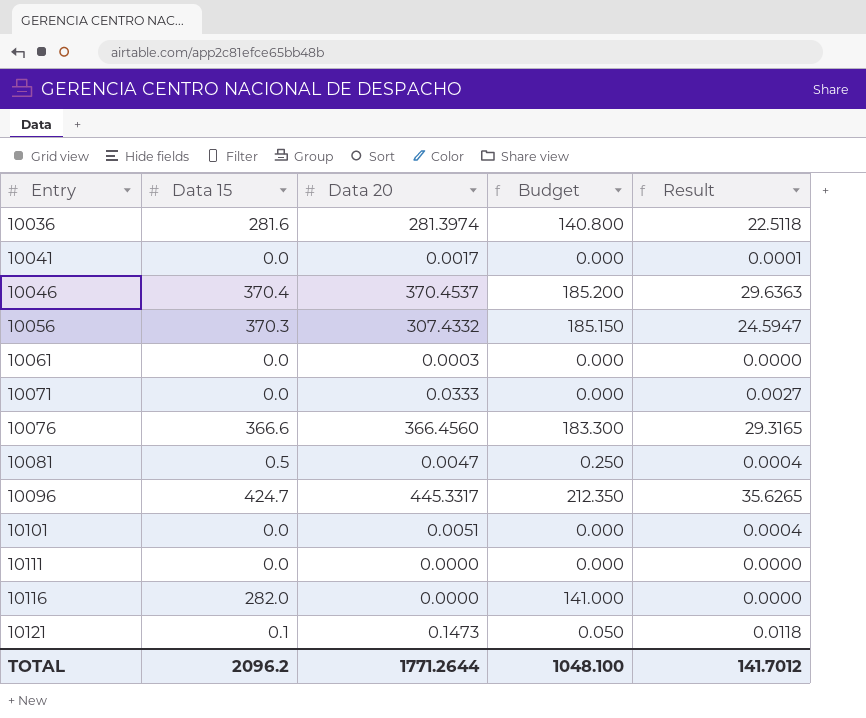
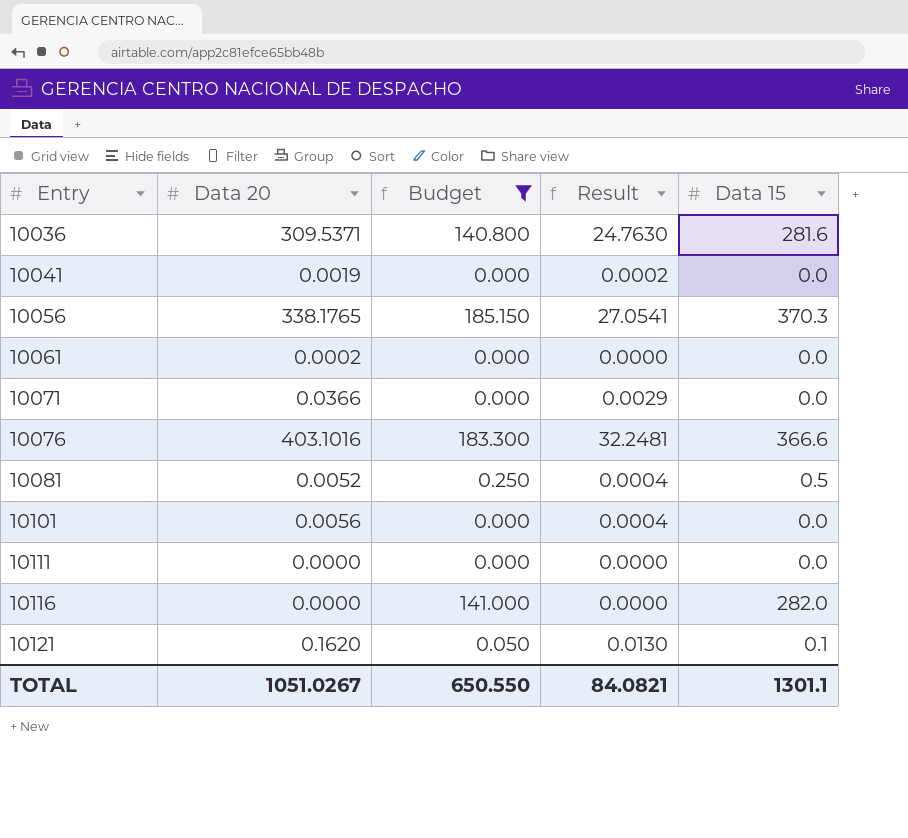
filter: none -> Budget <= 185.150
column Data 15 | position: 2 -> 5
10036 | Data 20: 281.3974 -> 309.5371
10036 | Result: 22.5118 -> 24.7630
10041 | Data 20: 0.0017 -> 0.0019
10041 | Result: 0.0001 -> 0.0002
10056 | Data 20: 307.4332 -> 338.1765
10056 | Result: 24.5947 -> 27.0541
10061 | Data 20: 0.0003 -> 0.0002
10071 | Data 20: 0.0333 -> 0.0366
10071 | Result: 0.0027 -> 0.0029
10076 | Data 20: 366.4560 -> 403.1016
10076 | Result: 29.3165 -> 32.2481
10081 | Data 20: 0.0047 -> 0.0052
10101 | Data 20: 0.0051 -> 0.0056
10121 | Data 20: 0.1473 -> 0.1620
10121 | Result: 0.0118 -> 0.0130
TOTAL | Data 20: 1771.2644 -> 1051.0267
TOTAL | Budget: 1048.100 -> 650.550
TOTAL | Result: 141.7012 -> 84.0821
TOTAL | Data 15: 2096.2 -> 1301.1

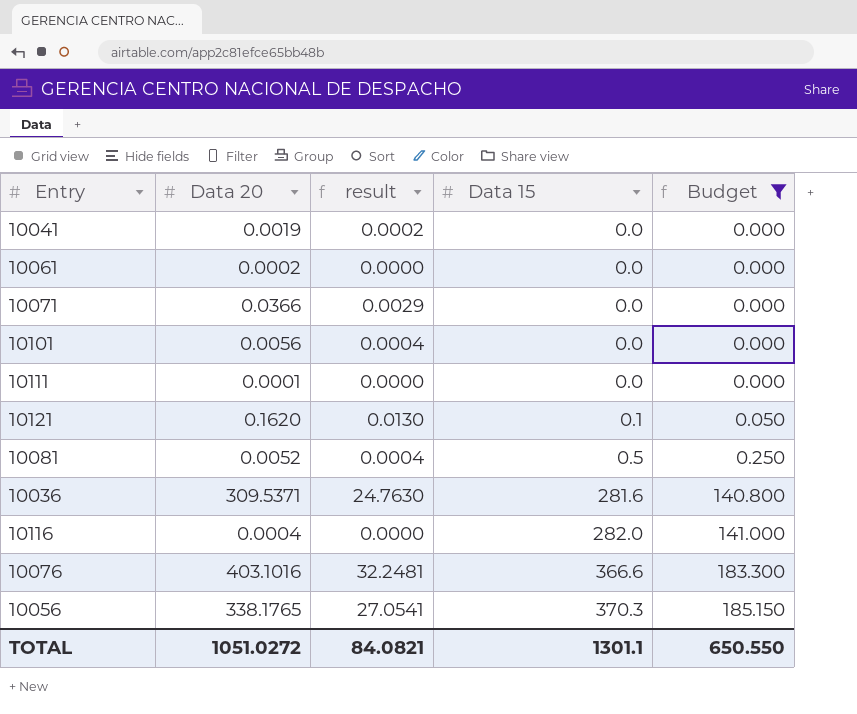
row order: Entry ascending -> Data 15 ascending
column name: Result -> result
column Budget | position: 3 -> 5
10111 | Data 20: 0.0000 -> 0.0001
10116 | Data 20: 0.0000 -> 0.0004
TOTAL | Data 20: 1051.0267 -> 1051.0272

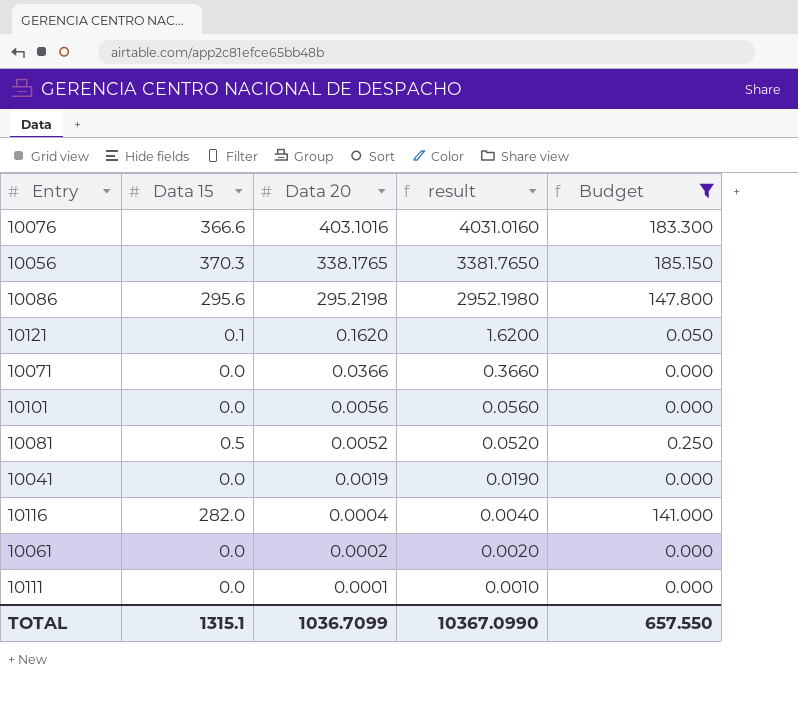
row order: Data 15 ascending -> Data 20 descending
column Data 15 | position: 4 -> 2
column result | formula: [Data 20] * 0.08 -> [Data 20] * 10
row 10036: 309.5371 | 24.7630 | 281.6 | 140.800 -> none
row 10086: none -> 295.6 | 295.2198 | 2952.1980 | 147.800
TOTAL | Data 15: 1301.1 -> 1315.1
TOTAL | Data 20: 1051.0272 -> 1036.7099
TOTAL | result: 84.0821 -> 10367.0990
TOTAL | Budget: 650.550 -> 657.550

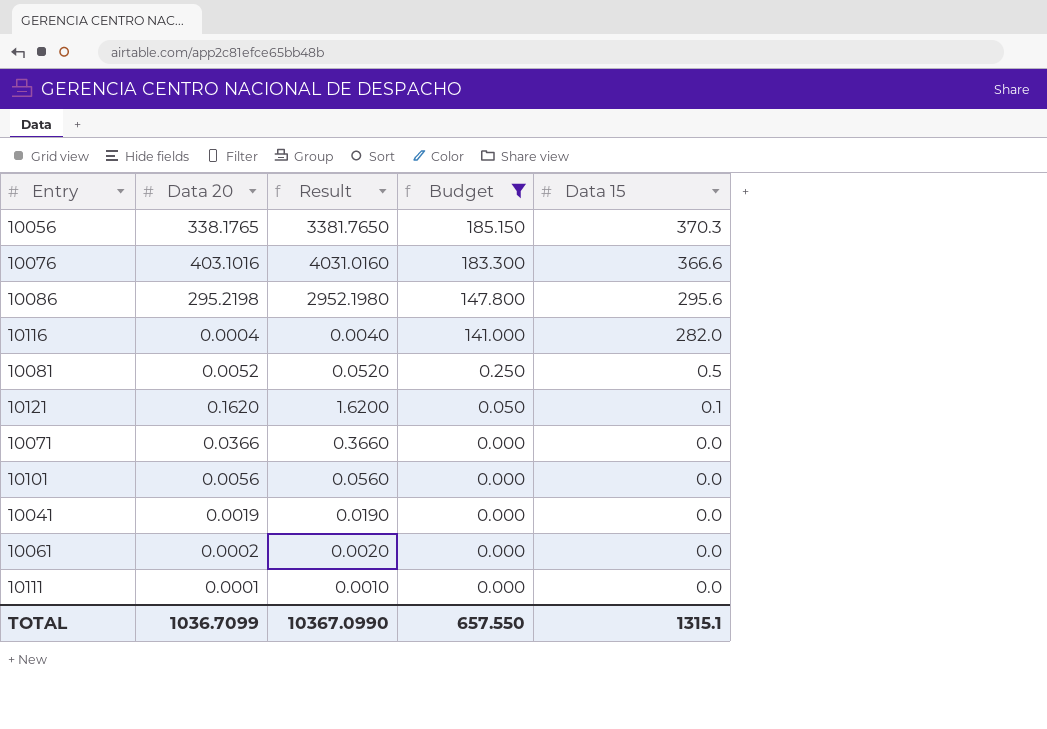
row order: Data 20 descending -> Budget descending
column name: result -> Result
column Data 15 | position: 2 -> 5

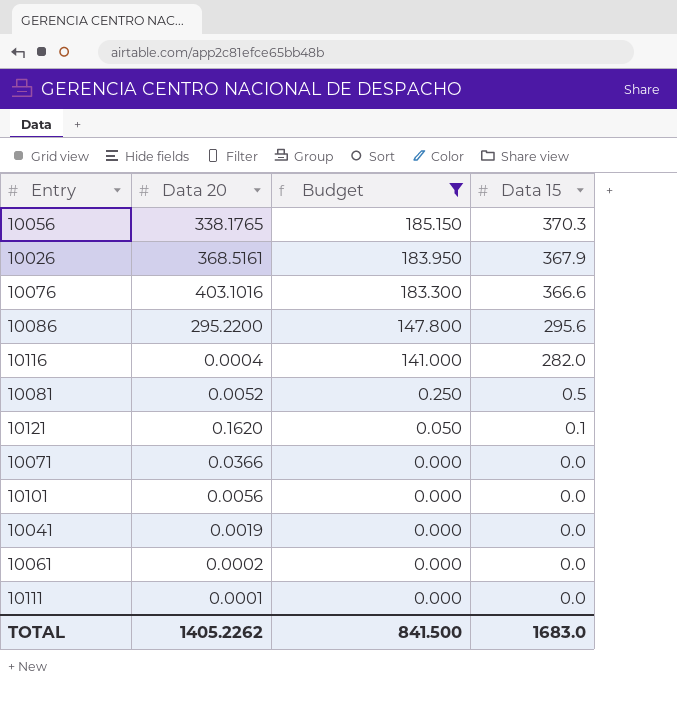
column Result | formula: [Data 20] * 10 -> none
row 10026: none -> 368.5161 | 183.950 | 367.9
10086 | Data 20: 295.2198 -> 295.2200
TOTAL | Data 20: 1036.7099 -> 1405.2262
TOTAL | Budget: 657.550 -> 841.500
TOTAL | Data 15: 1315.1 -> 1683.0

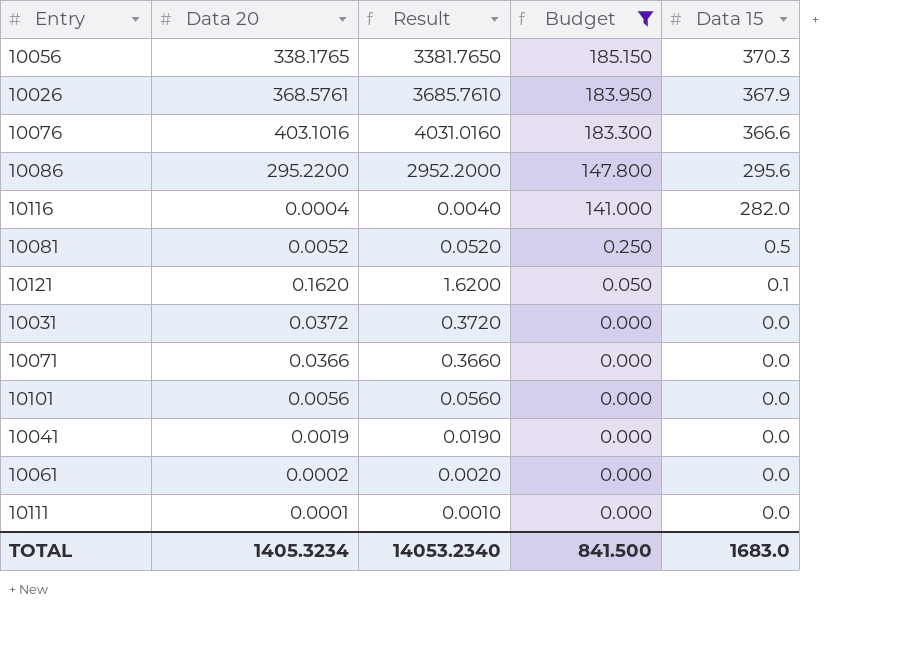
column Result | formula: none -> [Data 20] * 10
10026 | Data 20: 368.5161 -> 368.5761
row 10031: none -> 0.0372 | 0.3720 | 0.000 | 0.0
TOTAL | Data 20: 1405.2262 -> 1405.3234

